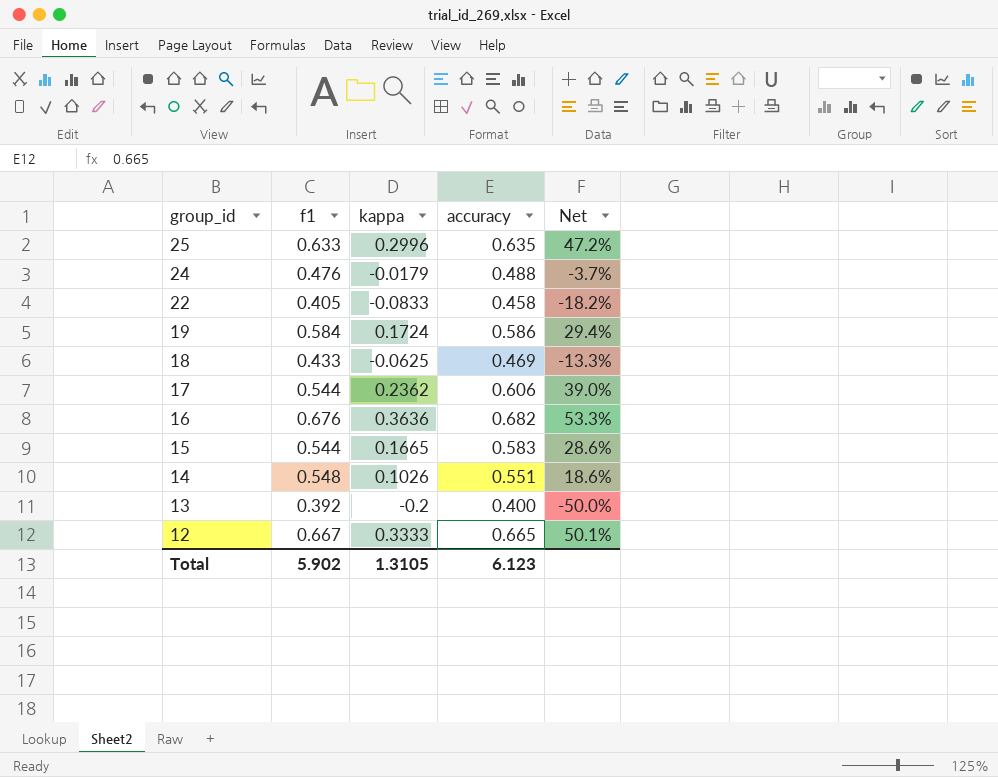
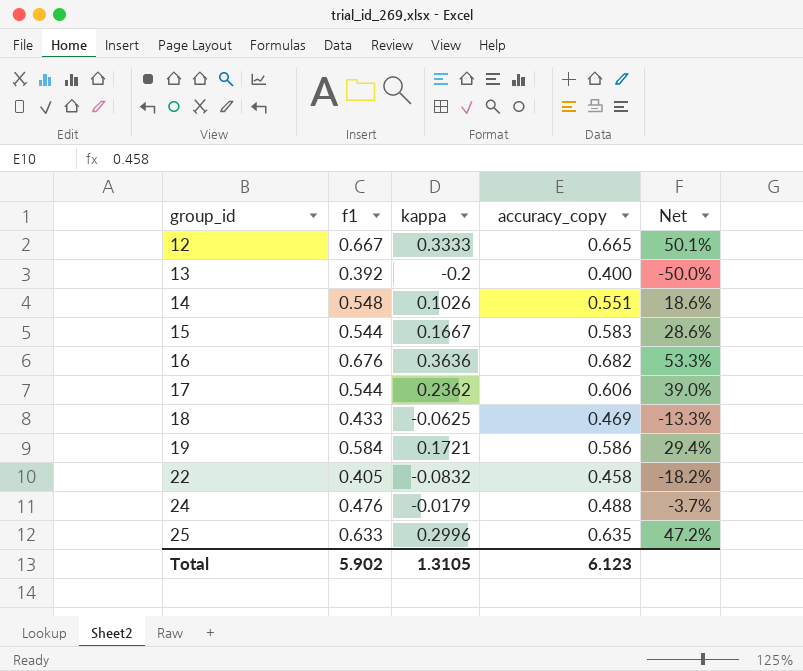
row order: group_id descending -> group_id ascending
column name: accuracy -> accuracy_copy
15 | kappa: 0.1665 -> 0.1667
19 | kappa: 0.1724 -> 0.1721
22 | kappa: -0.0833 -> -0.0832

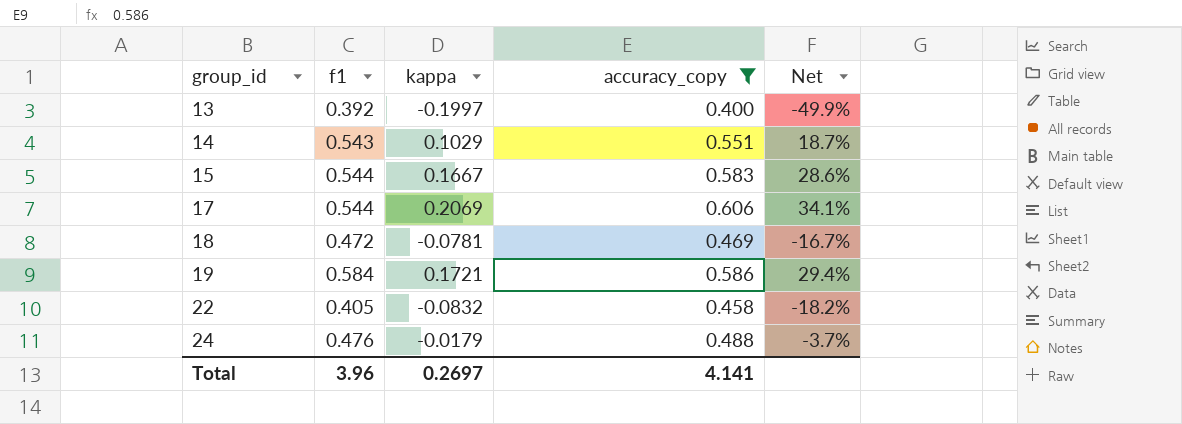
filter: none -> accuracy_copy <= 0.606
13 | kappa: -0.2 -> -0.1997
13 | Net: -50.0% -> -49.9%
14 | f1: 0.548 -> 0.543
14 | kappa: 0.1026 -> 0.1029
14 | Net: 18.6% -> 18.7%
17 | kappa: 0.2362 -> 0.2069
17 | Net: 39.0% -> 34.1%
18 | f1: 0.433 -> 0.472
18 | kappa: -0.0625 -> -0.0781
18 | Net: -13.3% -> -16.7%
Total | f1: 5.902 -> 3.96
Total | kappa: 1.3105 -> 0.2697
Total | accuracy_copy: 6.123 -> 4.141

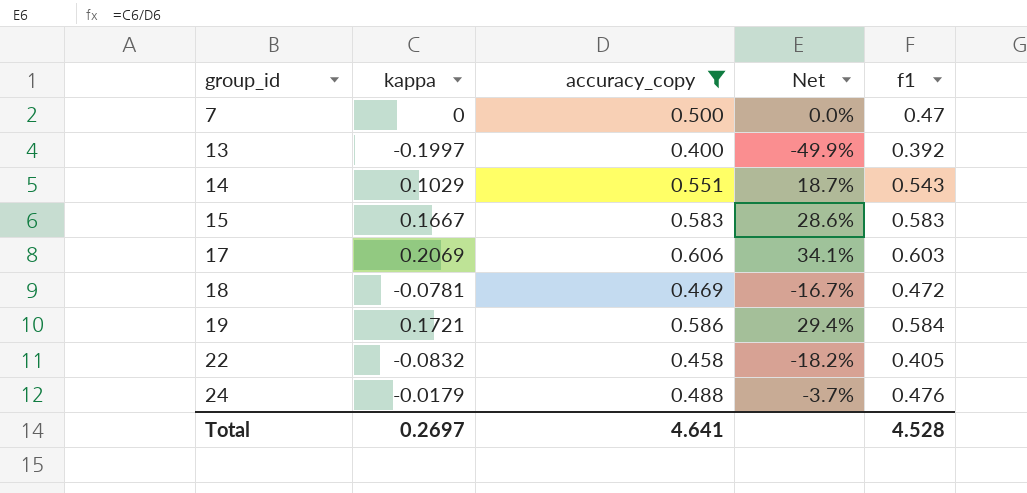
column f1 | position: 2 -> 5
row 7: none -> 0 | 0.500 | 0.0% | 0.47
15 | f1: 0.544 -> 0.583
17 | f1: 0.544 -> 0.603
Total | accuracy_copy: 4.141 -> 4.641
Total | f1: 3.96 -> 4.528

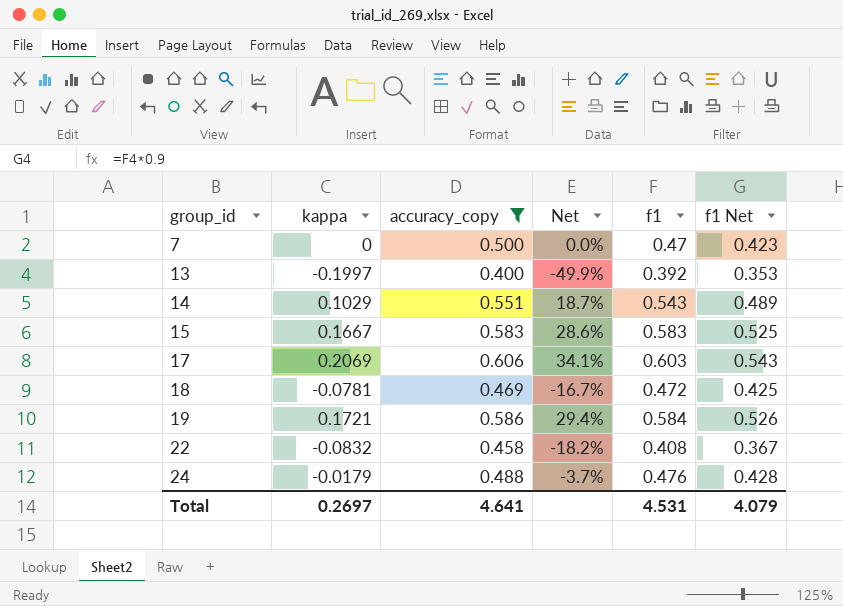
column f1 Net | formula: none -> [f1] * 0.9
22 | f1: 0.405 -> 0.408
Total | f1: 4.528 -> 4.531

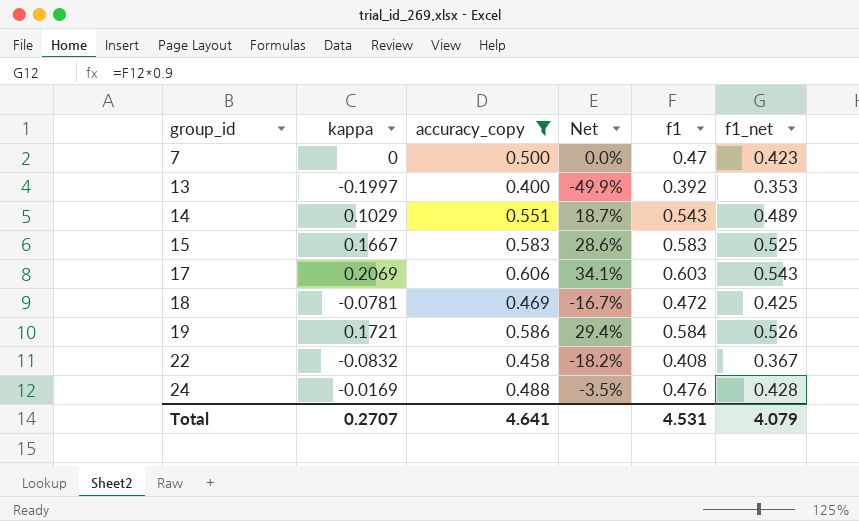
column name: f1 Net -> f1_net
24 | kappa: -0.0179 -> -0.0169
24 | Net: -3.7% -> -3.5%
Total | kappa: 0.2697 -> 0.2707

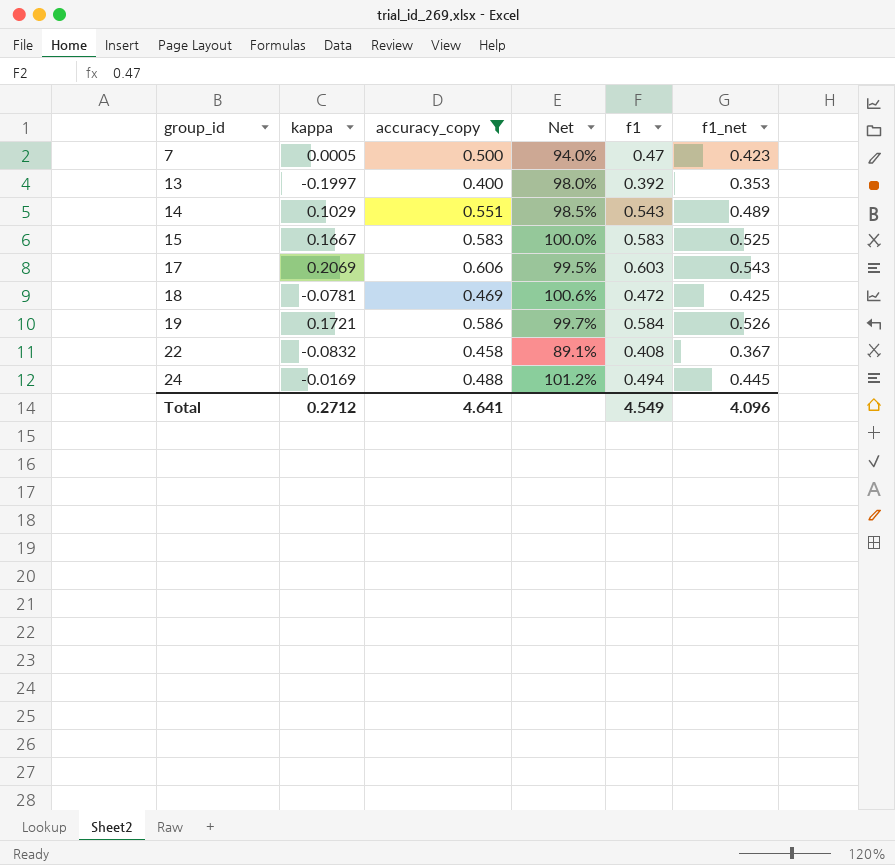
column Net | formula: [kappa] / [accuracy_copy] -> [f1] / [accuracy_copy]
7 | kappa: 0 -> 0.0005
24 | f1: 0.476 -> 0.494
24 | f1_net: 0.428 -> 0.445
Total | kappa: 0.2707 -> 0.2712
Total | f1: 4.531 -> 4.549
Total | f1_net: 4.079 -> 4.096

